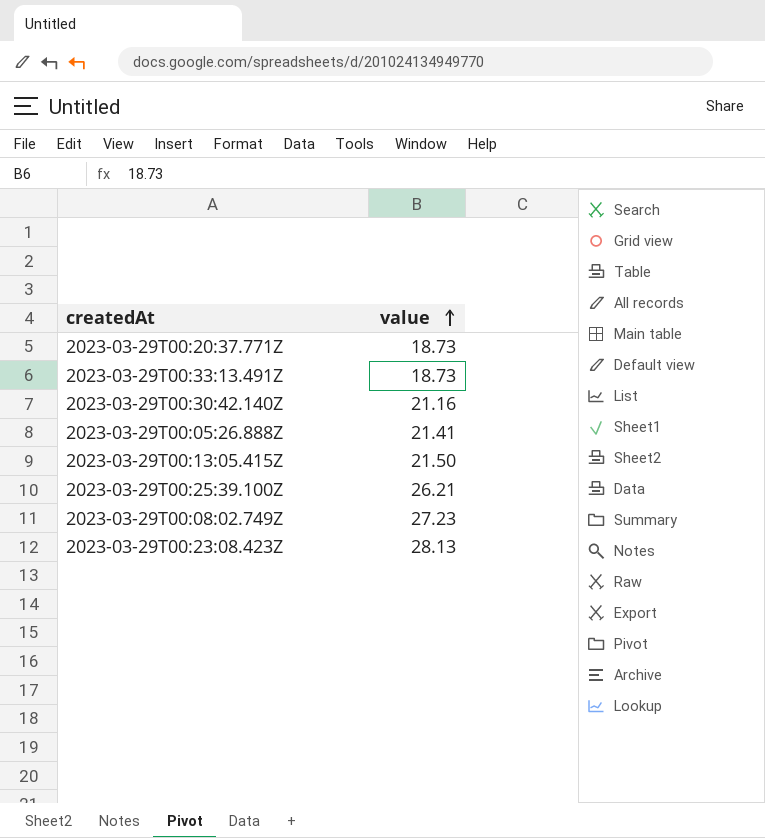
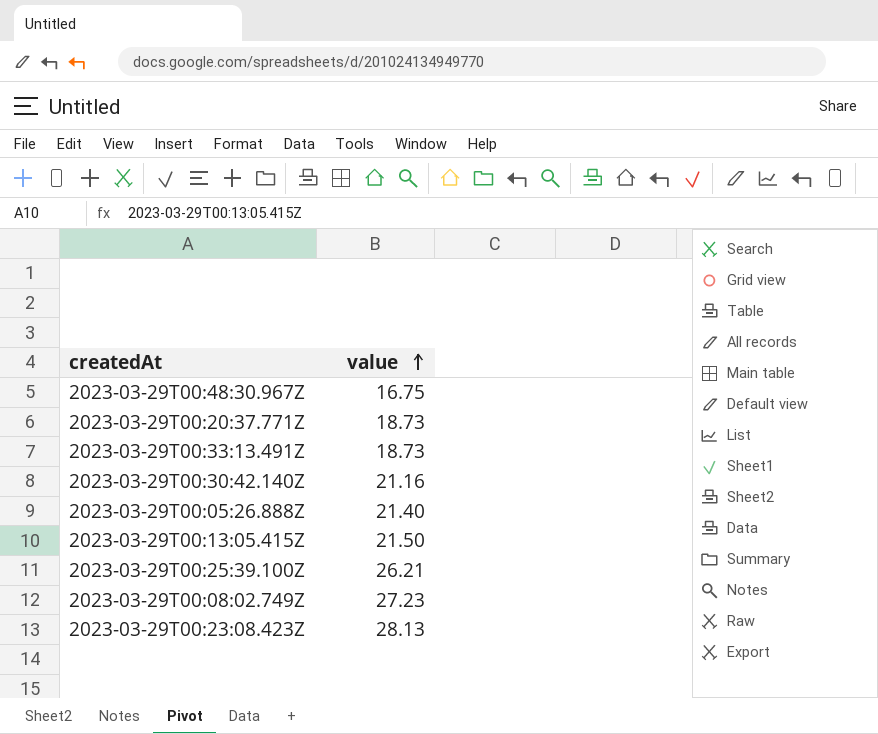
row 2023-03-29T00:48:30.967Z: none -> 16.75
2023-03-29T00:05:26.888Z | value: 21.41 -> 21.40

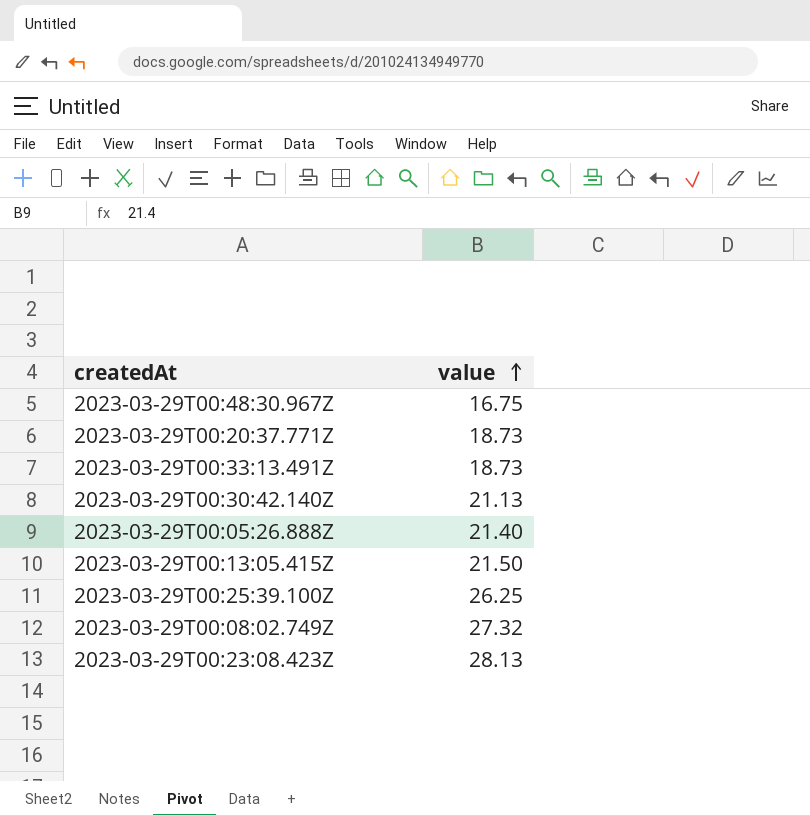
2023-03-29T00:30:42.140Z | value: 21.16 -> 21.13
2023-03-29T00:25:39.100Z | value: 26.21 -> 26.25
2023-03-29T00:08:02.749Z | value: 27.23 -> 27.32

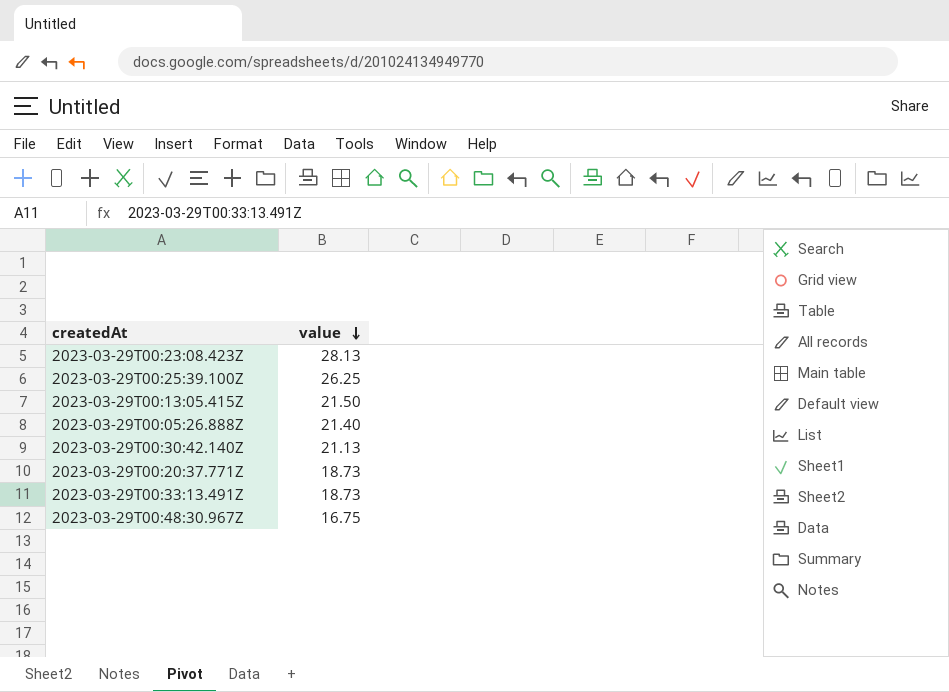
row order: value ascending -> value descending
row 2023-03-29T00:08:02.749Z: 27.32 -> none

